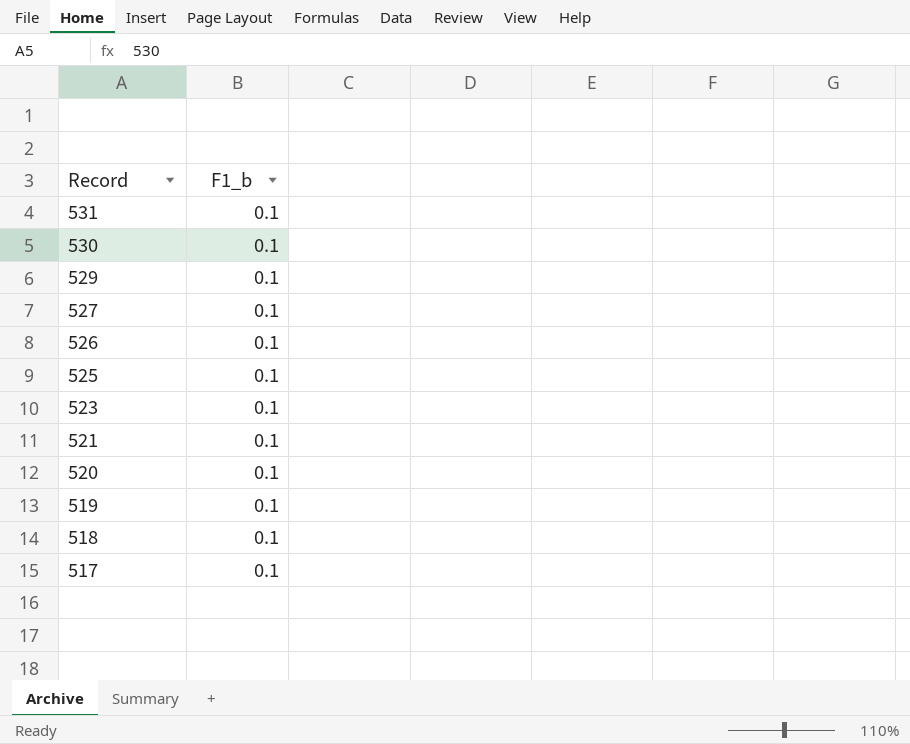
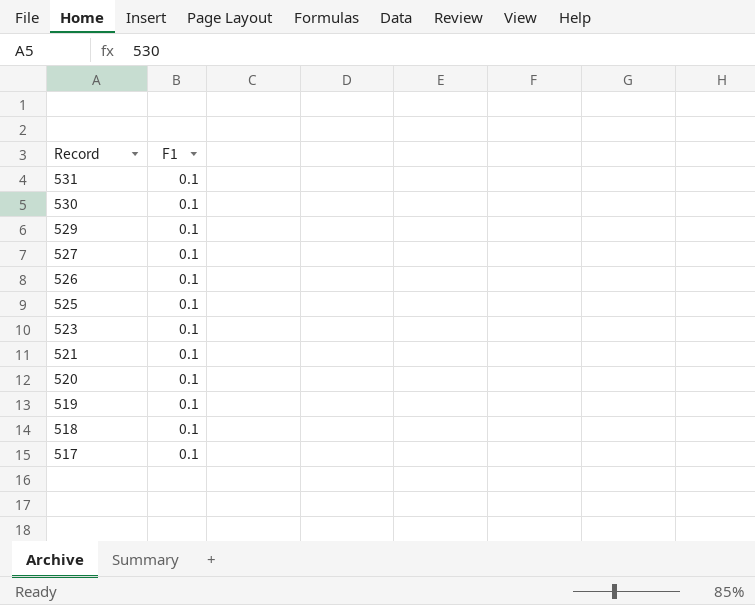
column name: F1_b -> F1

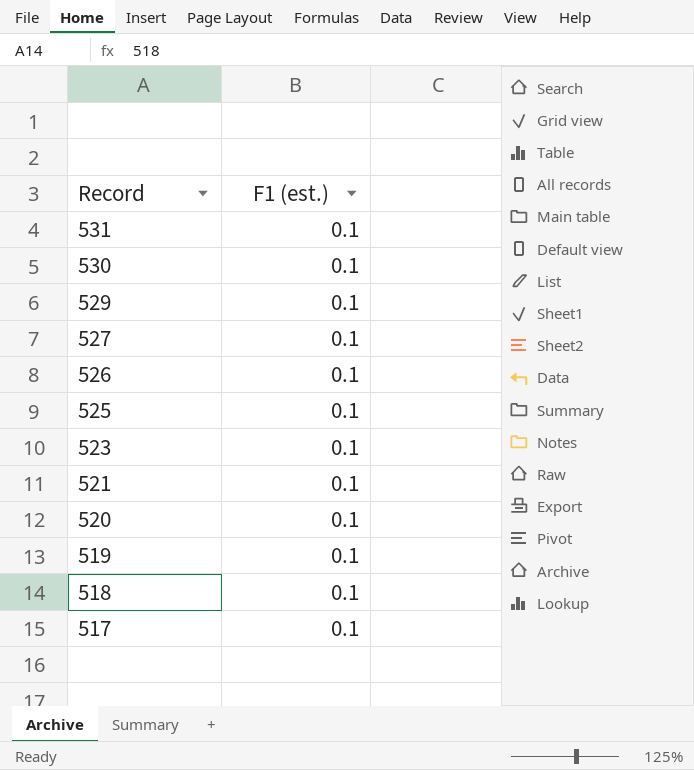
column name: F1 -> F1 (est.)

